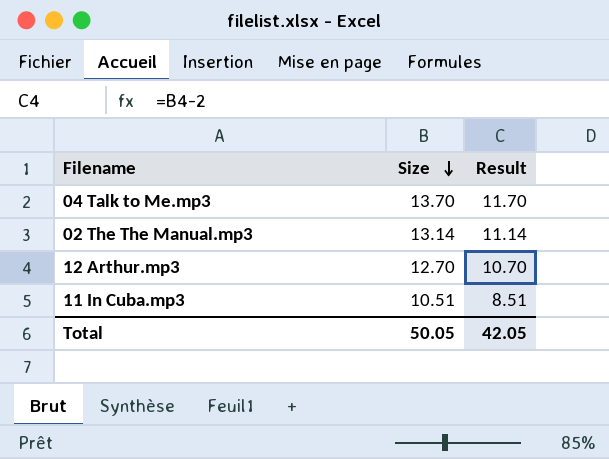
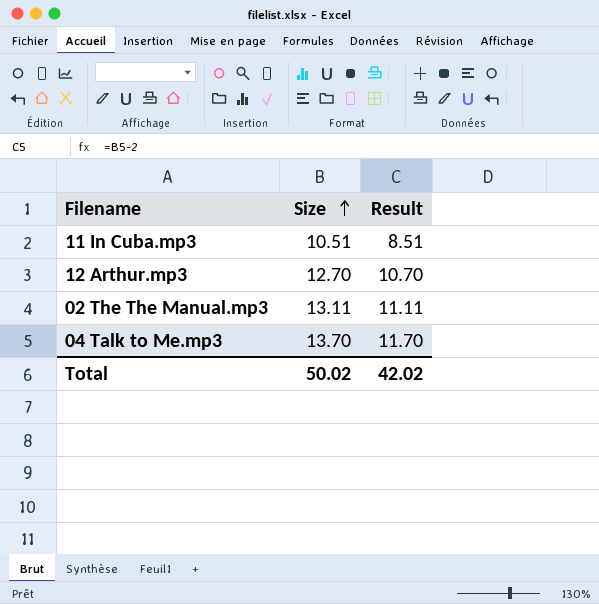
row order: Size descending -> Size ascending
02 The The Manual.mp3 | Size: 13.14 -> 13.11
02 The The Manual.mp3 | Result: 11.14 -> 11.11
Total | Size: 50.05 -> 50.02
Total | Result: 42.05 -> 42.02

